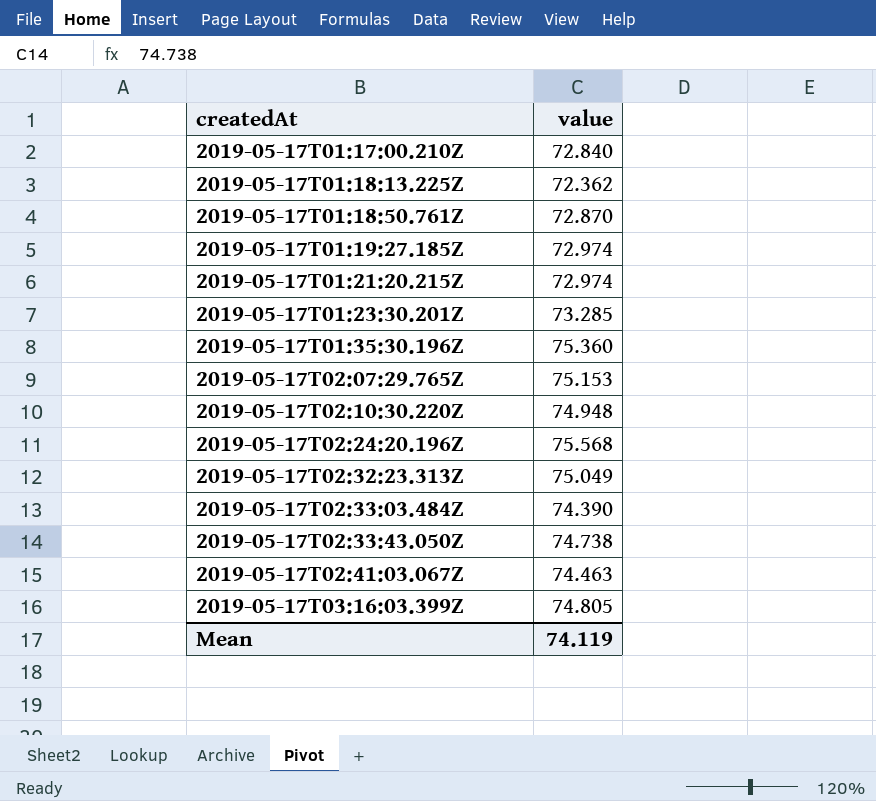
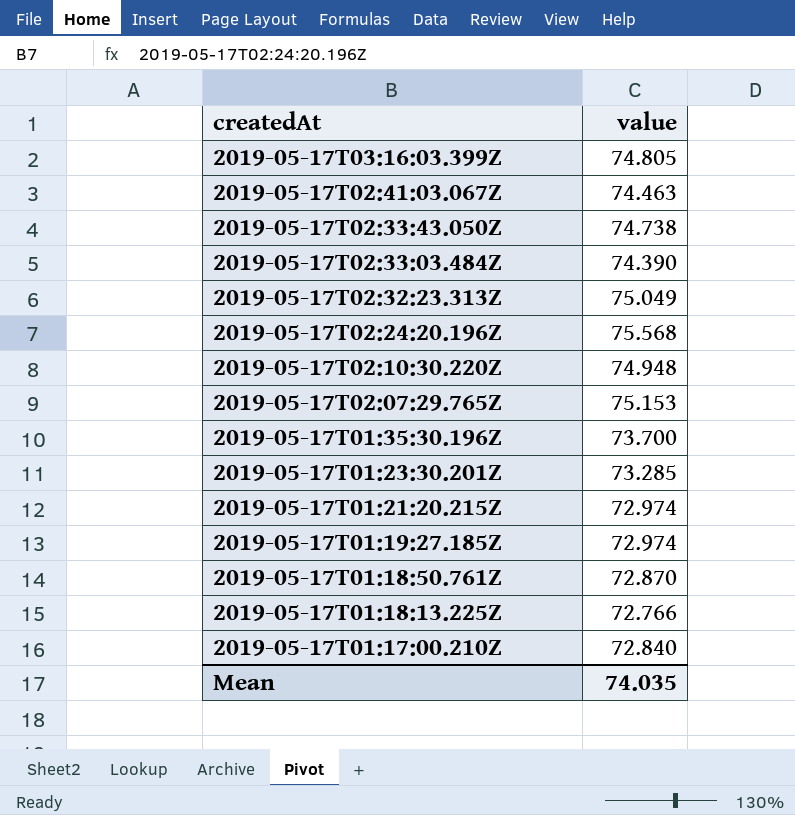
row order: createdAt ascending -> createdAt descending
2019-05-17T01:35:30.196Z | value: 75.360 -> 73.700
2019-05-17T01:18:13.225Z | value: 72.362 -> 72.766
Mean | value: 74.119 -> 74.035

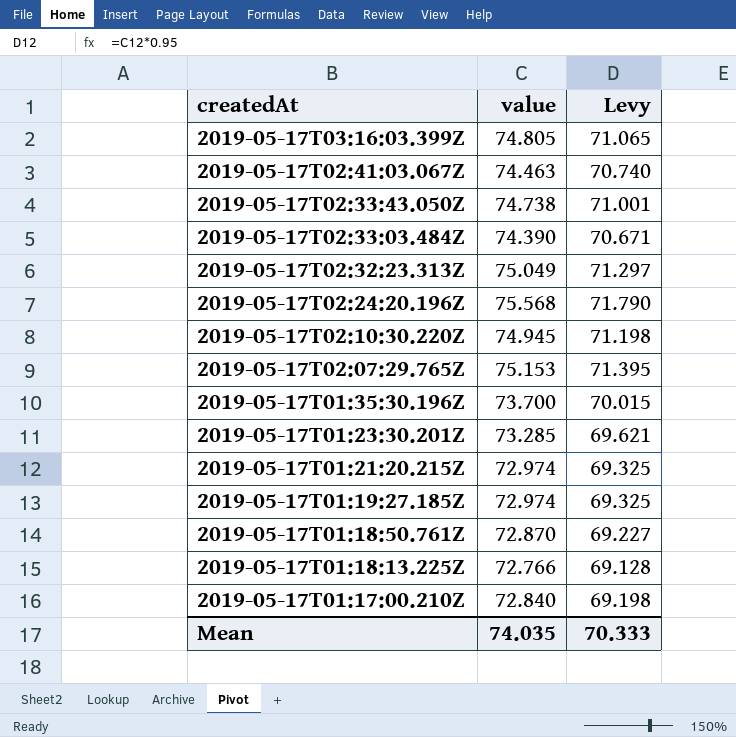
column Levy | formula: none -> [value] * 0.95
2019-05-17T02:10:30.220Z | value: 74.948 -> 74.945

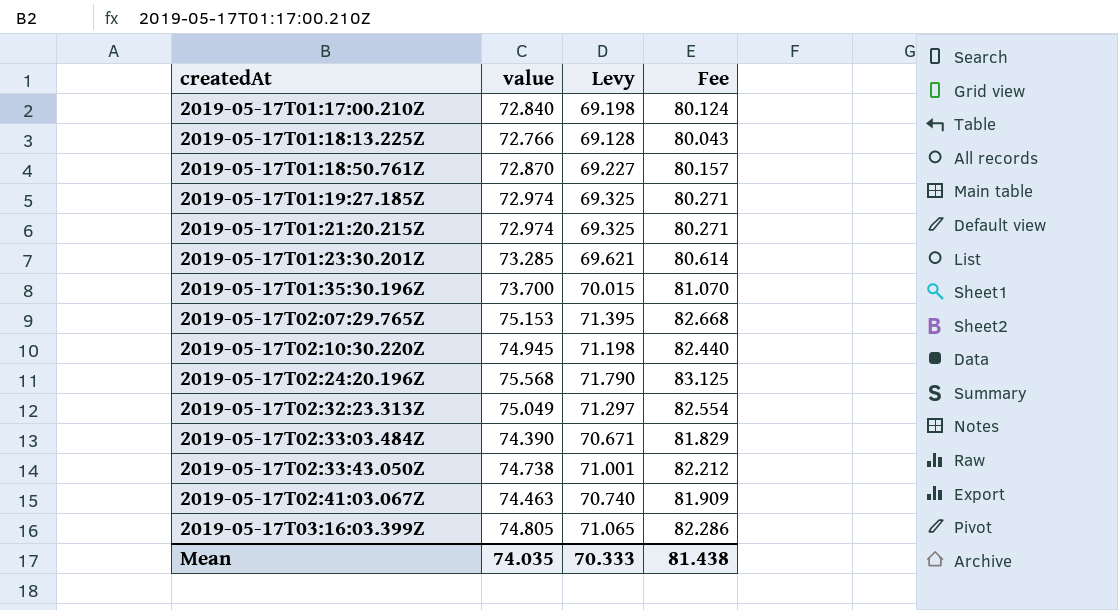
row order: createdAt descending -> createdAt ascending
column Fee | formula: none -> [value] * 1.1

